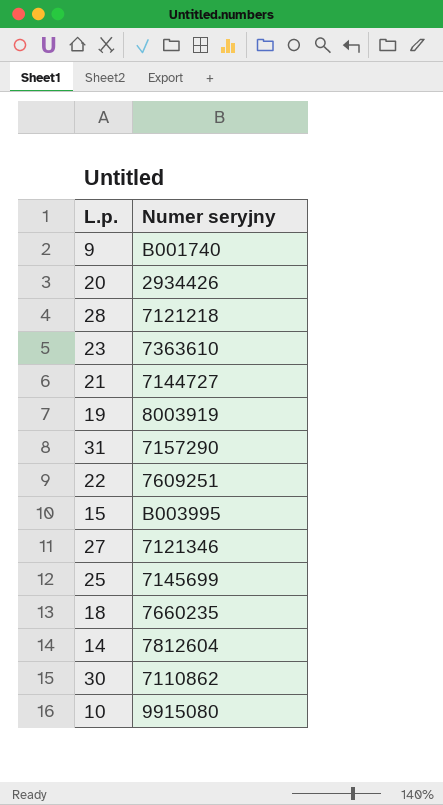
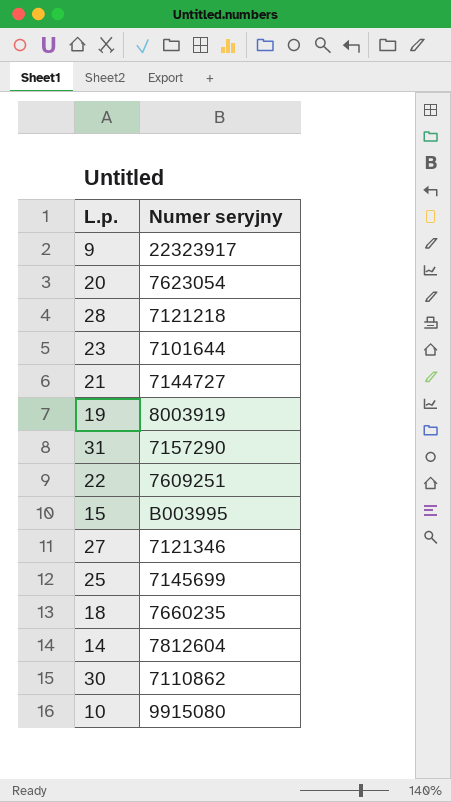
9 | Numer seryjny: B001740 -> 22323917
20 | Numer seryjny: 2934426 -> 7623054
23 | Numer seryjny: 7363610 -> 7101644

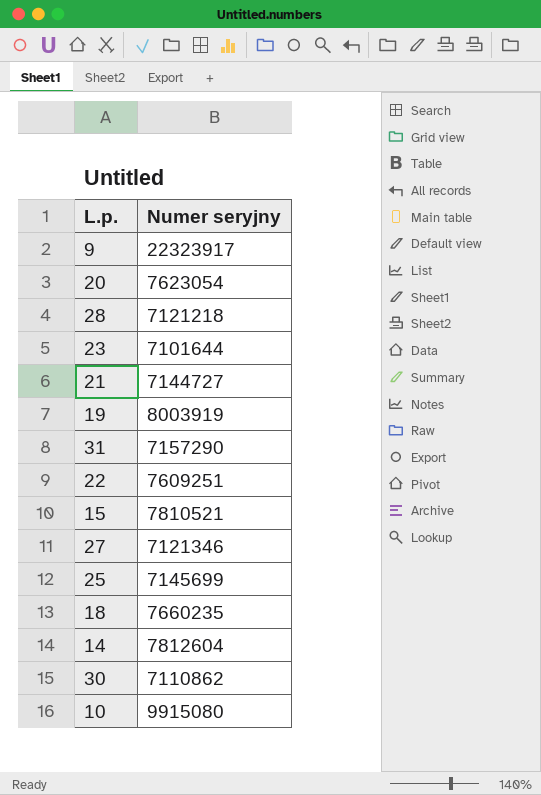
15 | Numer seryjny: B003995 -> 7810521

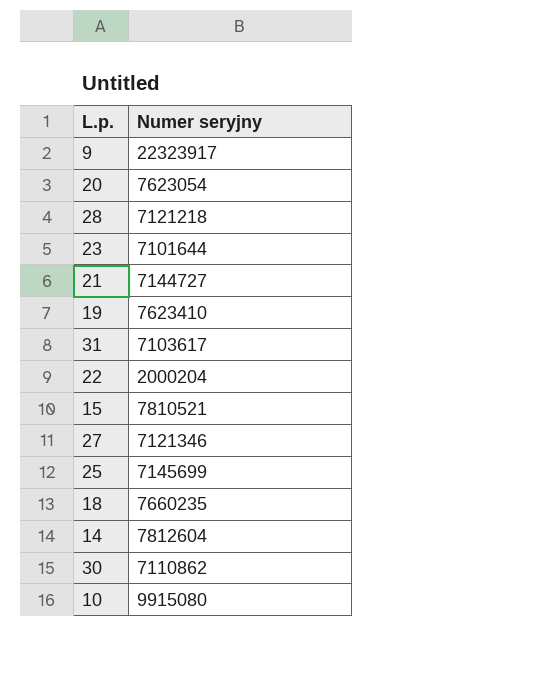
19 | Numer seryjny: 8003919 -> 7623410
31 | Numer seryjny: 7157290 -> 7103617
22 | Numer seryjny: 7609251 -> 2000204

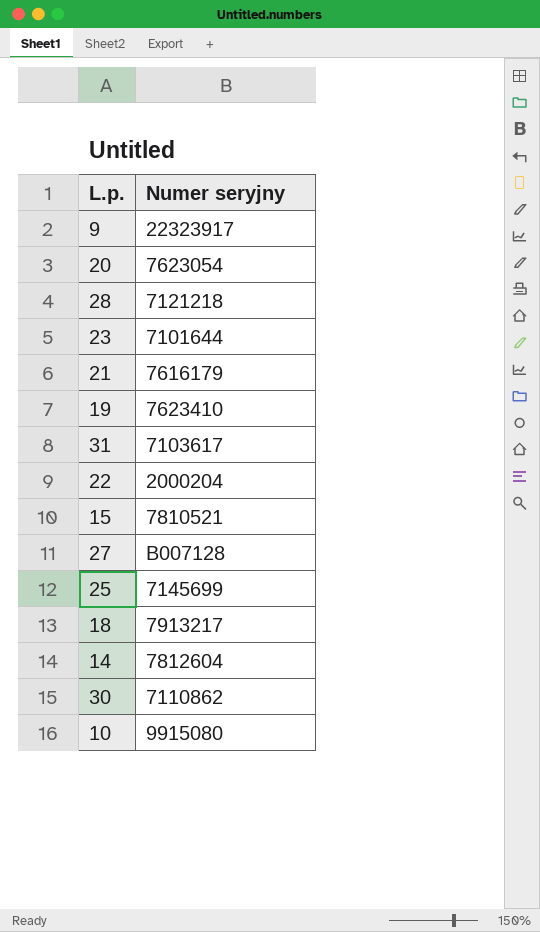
21 | Numer seryjny: 7144727 -> 7616179
27 | Numer seryjny: 7121346 -> B007128
18 | Numer seryjny: 7660235 -> 7913217

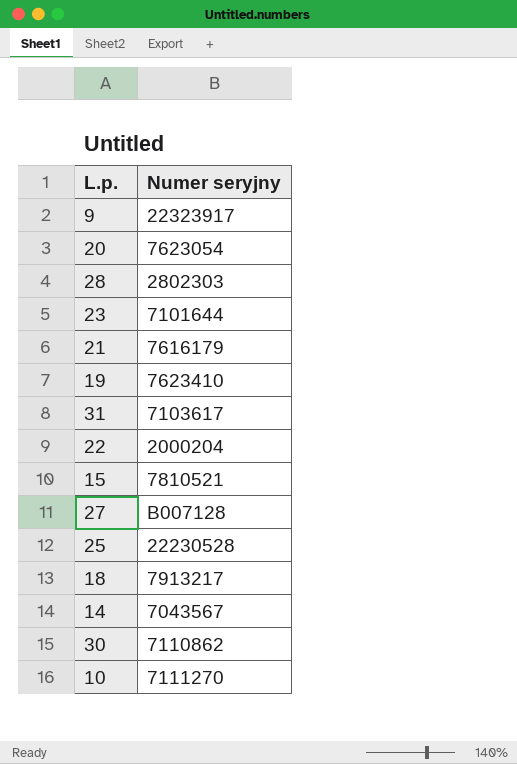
28 | Numer seryjny: 7121218 -> 2802303
25 | Numer seryjny: 7145699 -> 22230528
14 | Numer seryjny: 7812604 -> 7043567
10 | Numer seryjny: 9915080 -> 7111270

